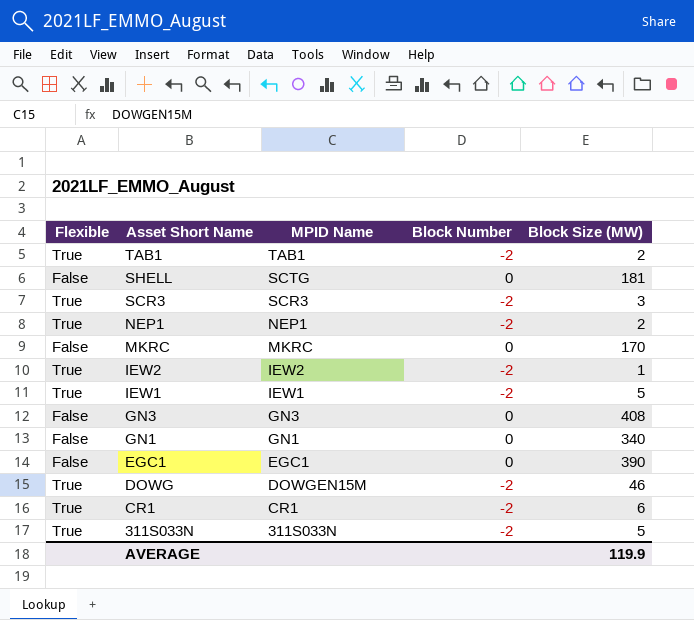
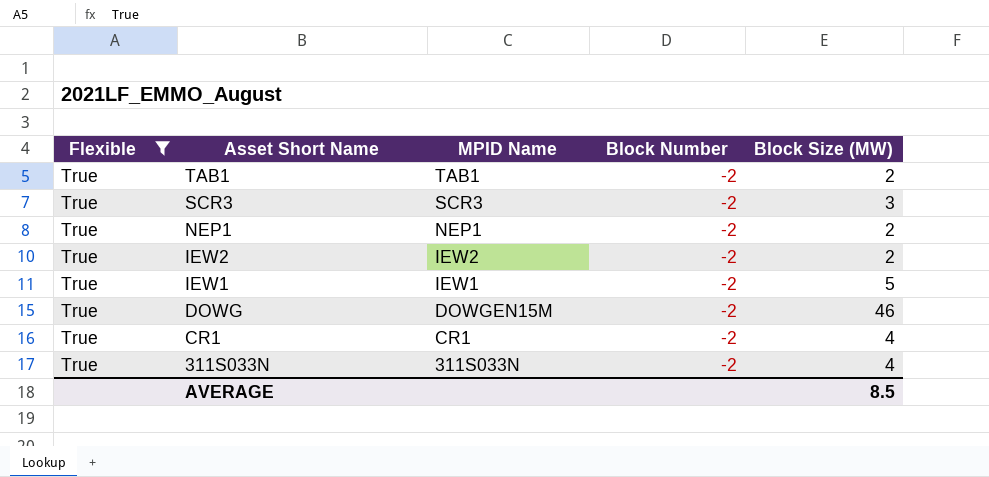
filter: none -> Flexible = True
IEW2 | Block Size (MW): 1 -> 2
CR1 | Block Size (MW): 6 -> 4
311S033N | Block Size (MW): 5 -> 4
AVERAGE | Block Size (MW): 119.9 -> 8.5

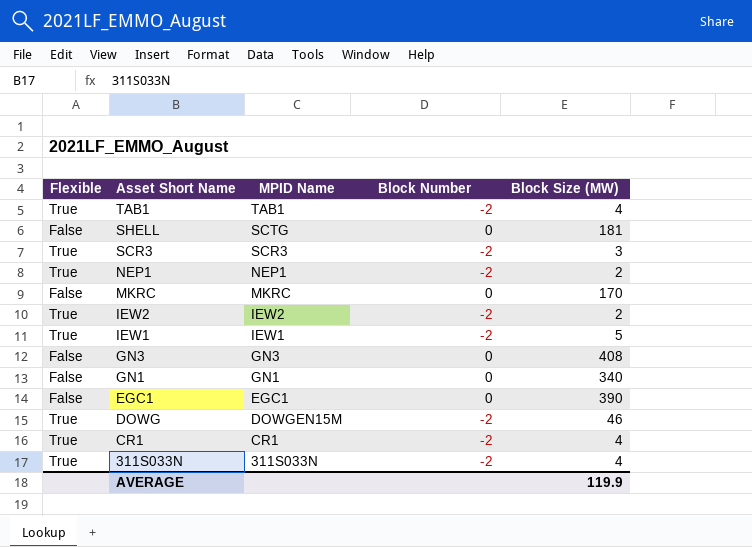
filter: Flexible = True -> none
TAB1 | Block Size (MW): 2 -> 4
AVERAGE | Block Size (MW): 8.5 -> 119.9

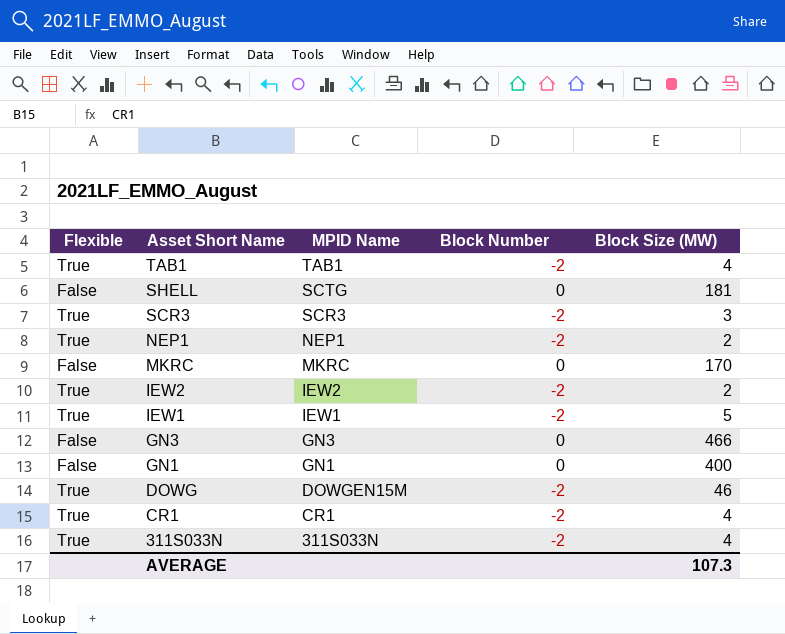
row EGC1: False | EGC1 | 0 | 390 -> none
GN3 | Block Size (MW): 408 -> 466
GN1 | Block Size (MW): 340 -> 400
AVERAGE | Block Size (MW): 119.9 -> 107.3

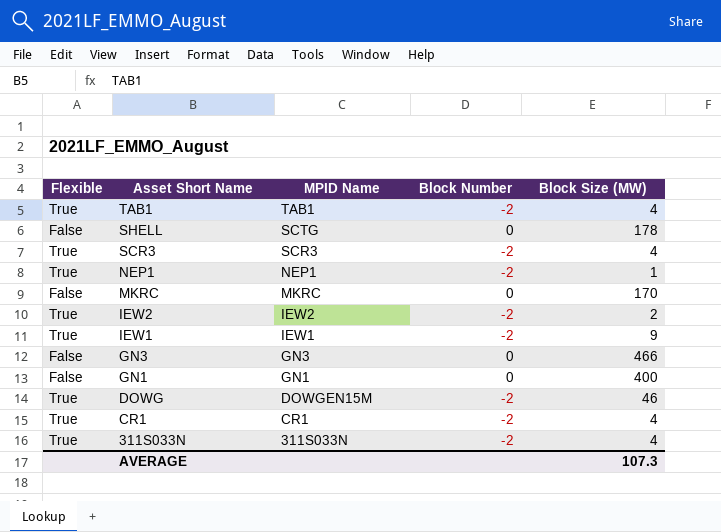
SHELL | Block Size (MW): 181 -> 178
SCR3 | Block Size (MW): 3 -> 4
NEP1 | Block Size (MW): 2 -> 1
IEW1 | Block Size (MW): 5 -> 9

